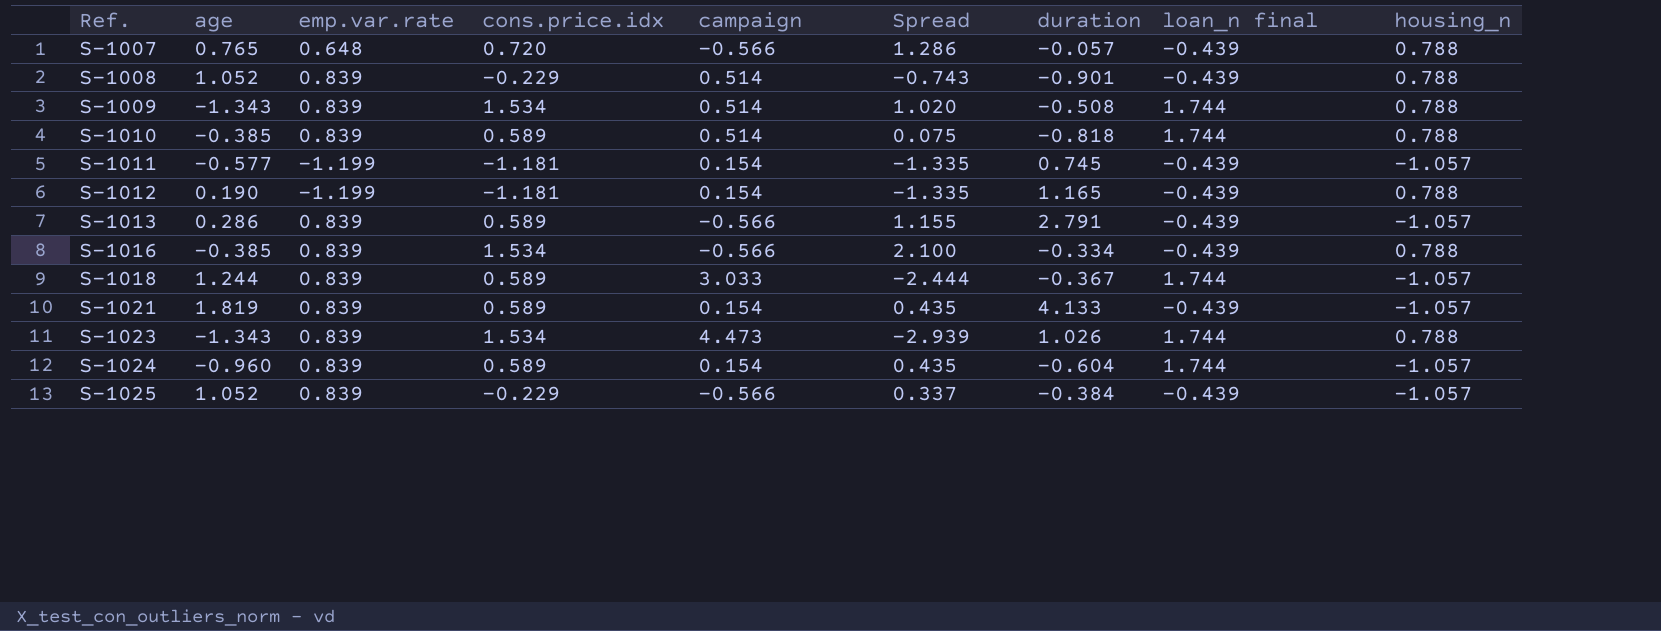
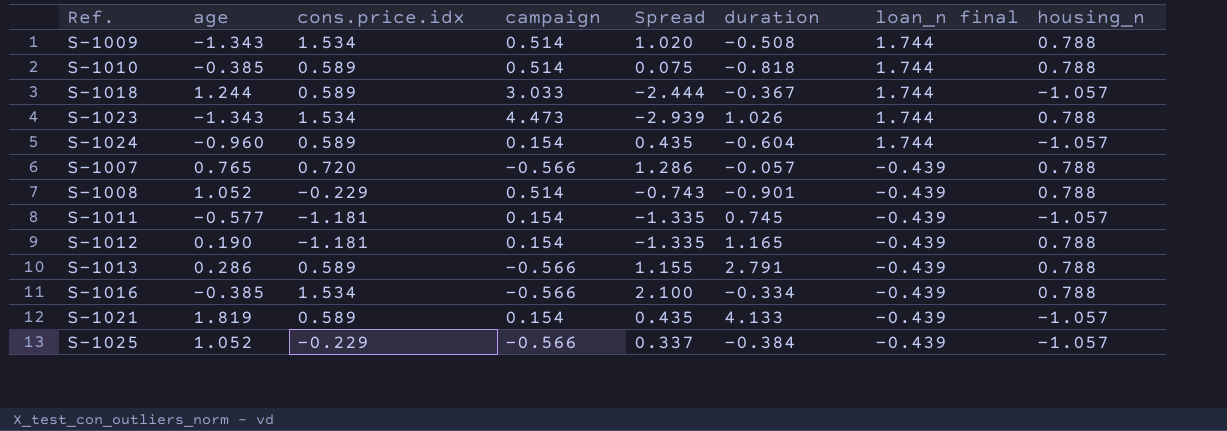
row order: Ref. ascending -> loan_n final descending
column emp.var.rate | position: 3 -> none
S-1013 | housing_n: -1.057 -> 0.788

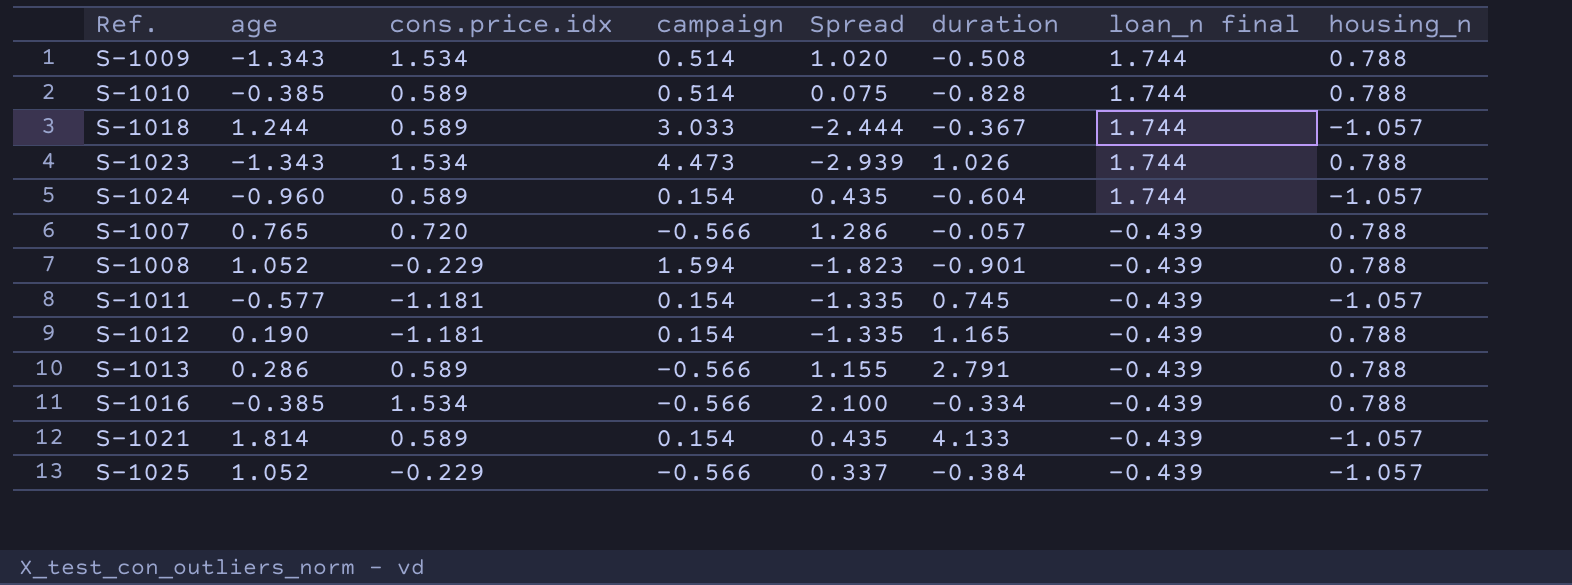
S-1010 | duration: -0.818 -> -0.828
S-1008 | campaign: 0.514 -> 1.594
S-1008 | Spread: -0.743 -> -1.823
S-1021 | age: 1.819 -> 1.814

